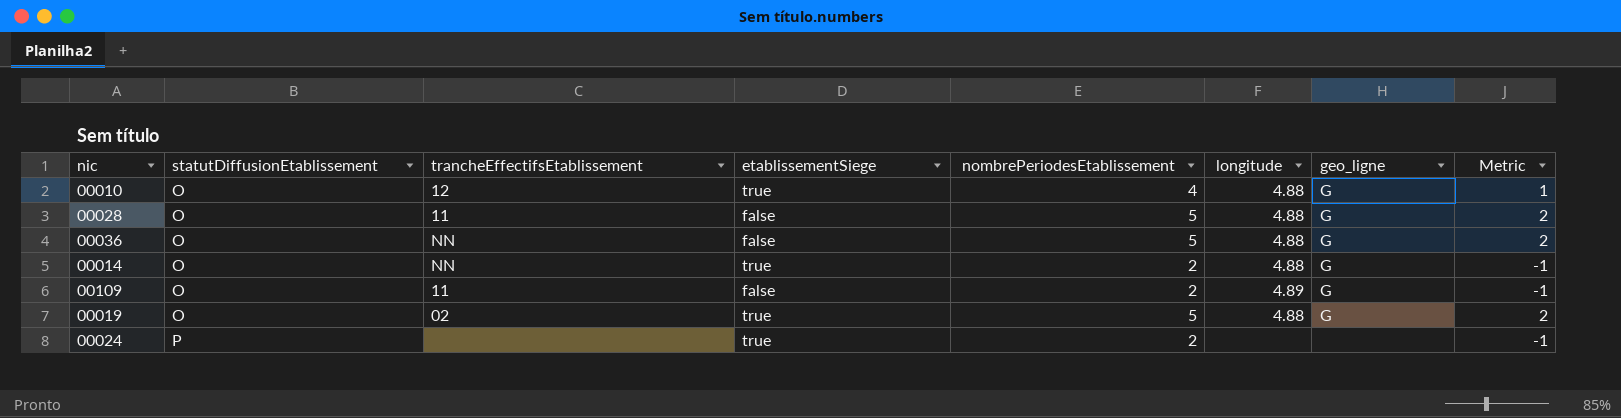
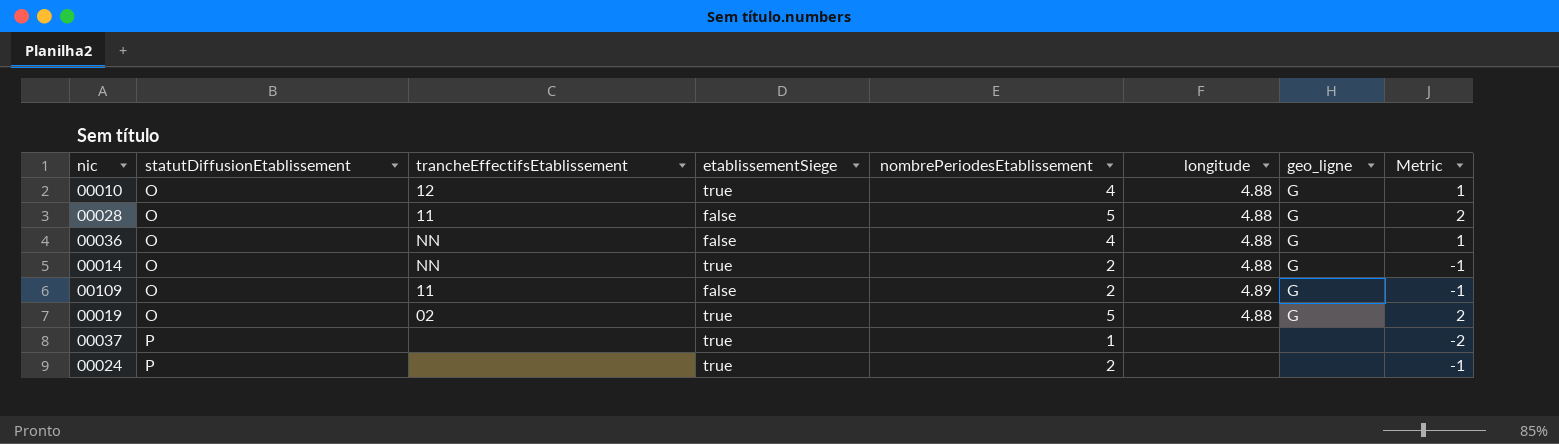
00036 | nombrePeriodesEtablissement: 5 -> 4
00036 | Metric: 2 -> 1
row 00037: none -> P | none | true | 1 | none | none | -2

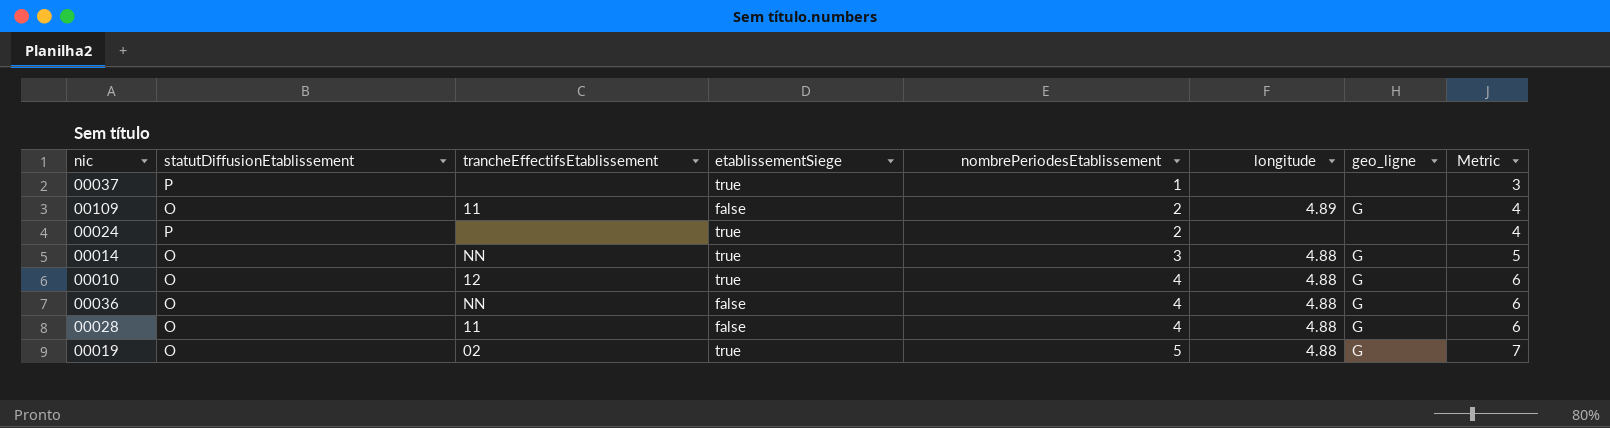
row order: statutDiffusionEtablissement ascending -> nombrePeriodesEtablissement ascending
column Metric | formula: [nombrePeriodesEtablissement] - 3 -> [nombrePeriodesEtablissement] + 2
00014 | nombrePeriodesEtablissement: 2 -> 3
00028 | nombrePeriodesEtablissement: 5 -> 4

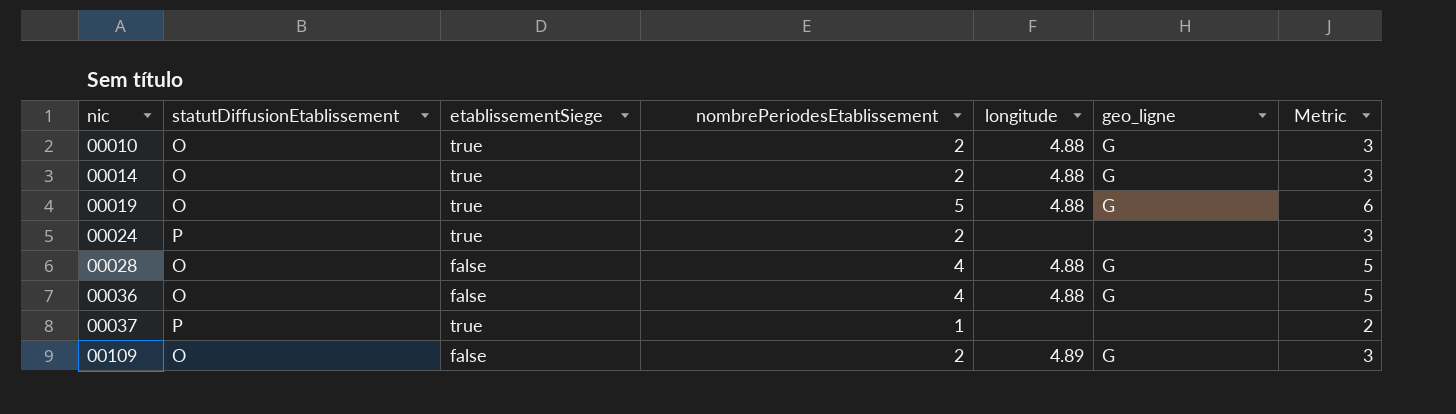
row order: nombrePeriodesEtablissement ascending -> nic ascending
column trancheEffectifsEtablissement | position: 3 -> none
column Metric | formula: [nombrePeriodesEtablissement] + 2 -> [nombrePeriodesEtablissement] + 1
00010 | nombrePeriodesEtablissement: 4 -> 2
00014 | nombrePeriodesEtablissement: 3 -> 2

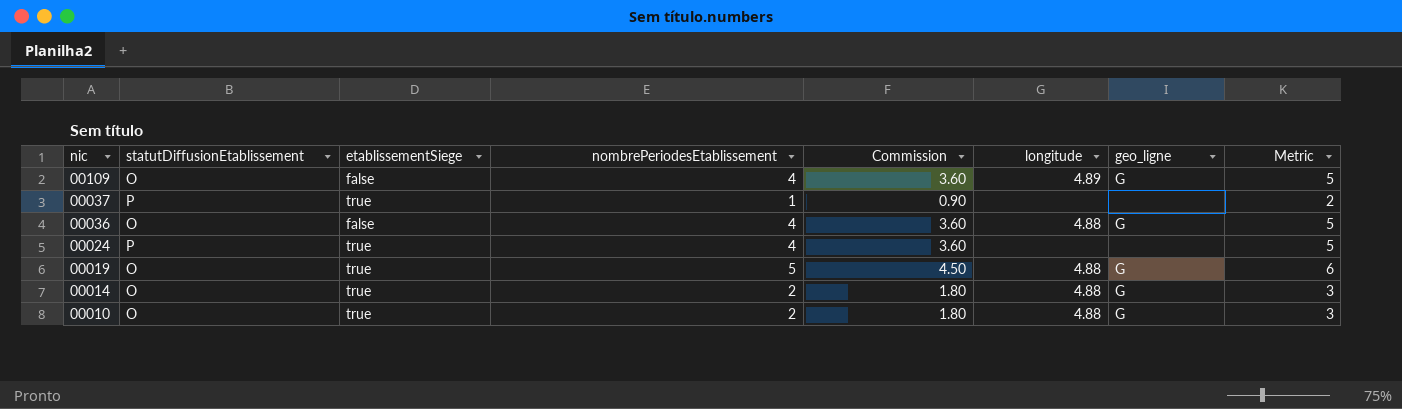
row order: nic ascending -> nic descending
column Commission | formula: none -> [nombrePeriodesEtablissement] * 0.9
row 00028: O | false | 4 | 4.88 | G | 5 -> none
00109 | nombrePeriodesEtablissement: 2 -> 4
00109 | Metric: 3 -> 5
00024 | nombrePeriodesEtablissement: 2 -> 4
00024 | Metric: 3 -> 5

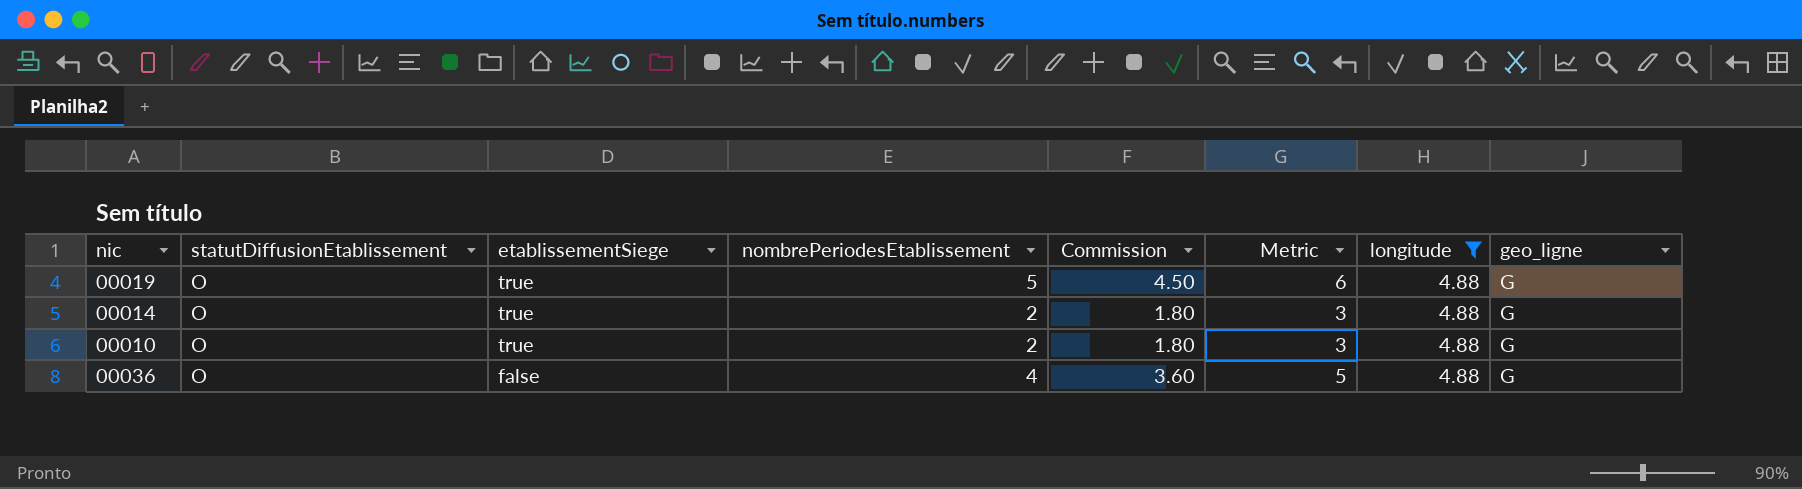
filter: none -> longitude = 4.88
row order: nic descending -> etablissementSiege descending
column Metric | position: 8 -> 6

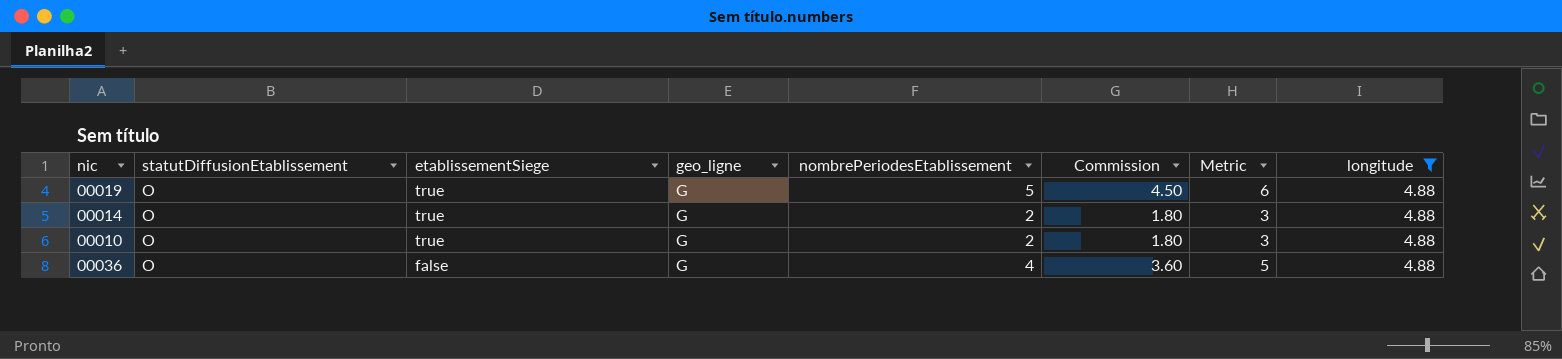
column geo_ligne | position: 8 -> 4

